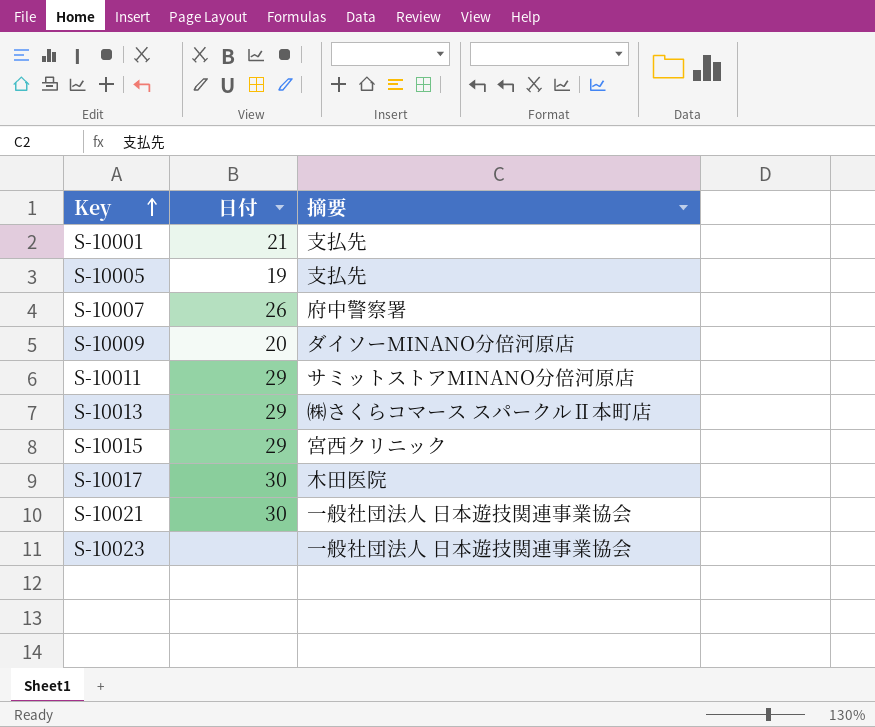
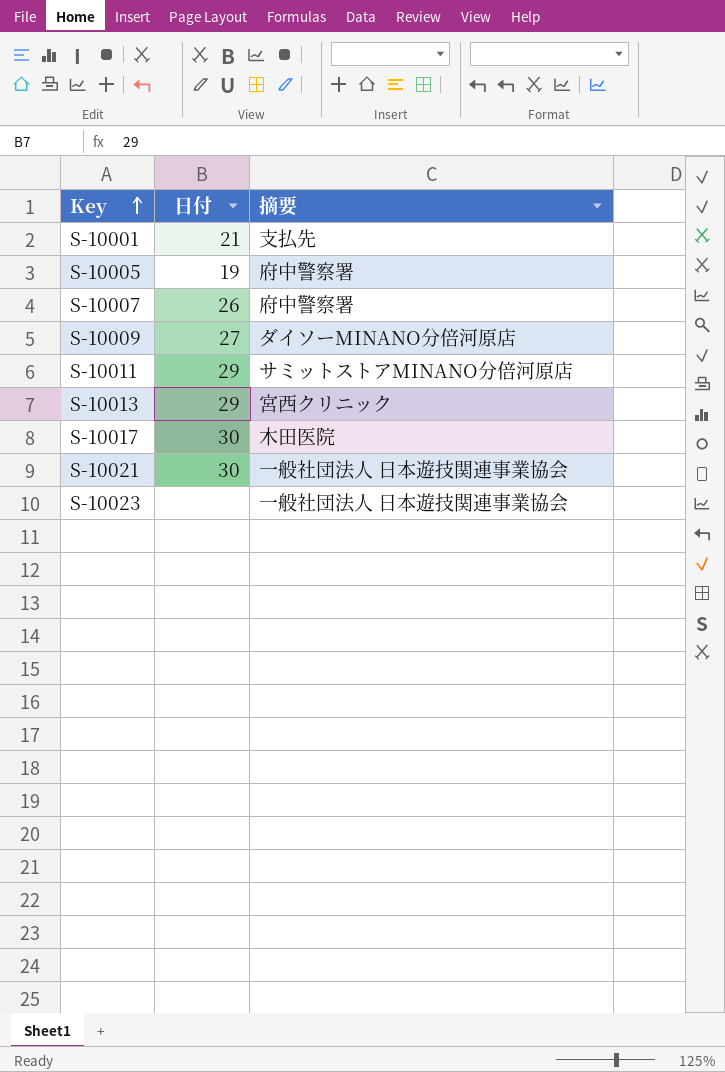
row S-10015: 29 | 宮西クリニック -> none
S-10005 | 摘要: 支払先 -> 府中警察署
S-10009 | 日付: 20 -> 27
S-10013 | 摘要: ㈱さくらコマース スパークルⅡ本町店 -> 宮西クリニック

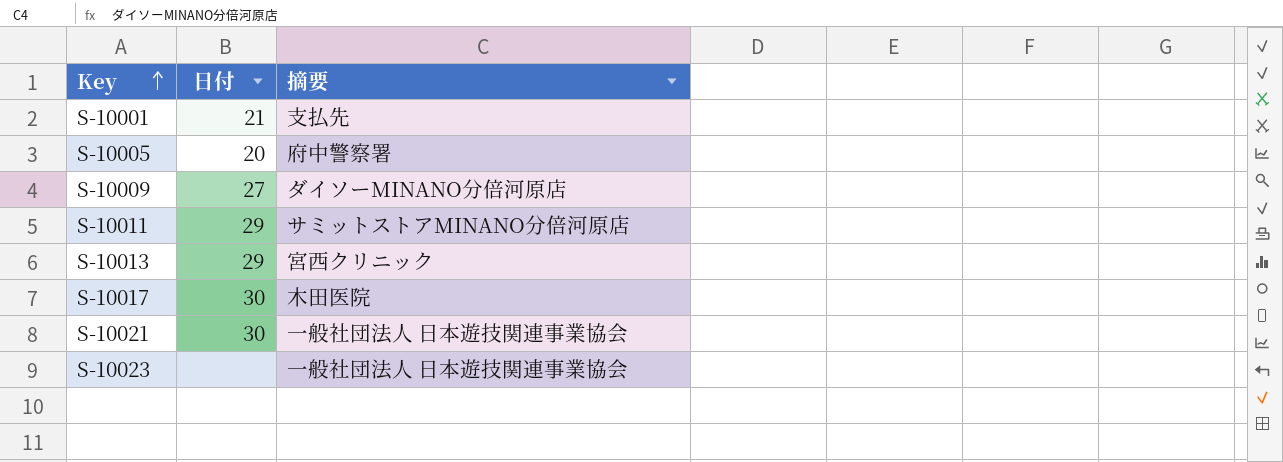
row S-10007: 26 | 府中警察署 -> none
S-10005 | 日付: 19 -> 20

